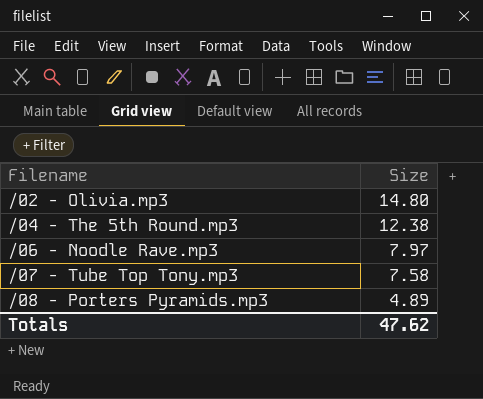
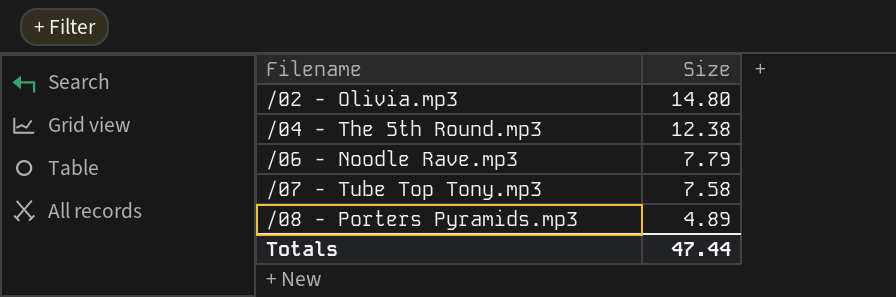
/06 - Noodle Rave.mp3 | Size: 7.97 -> 7.79
Totals | Size: 47.62 -> 47.44

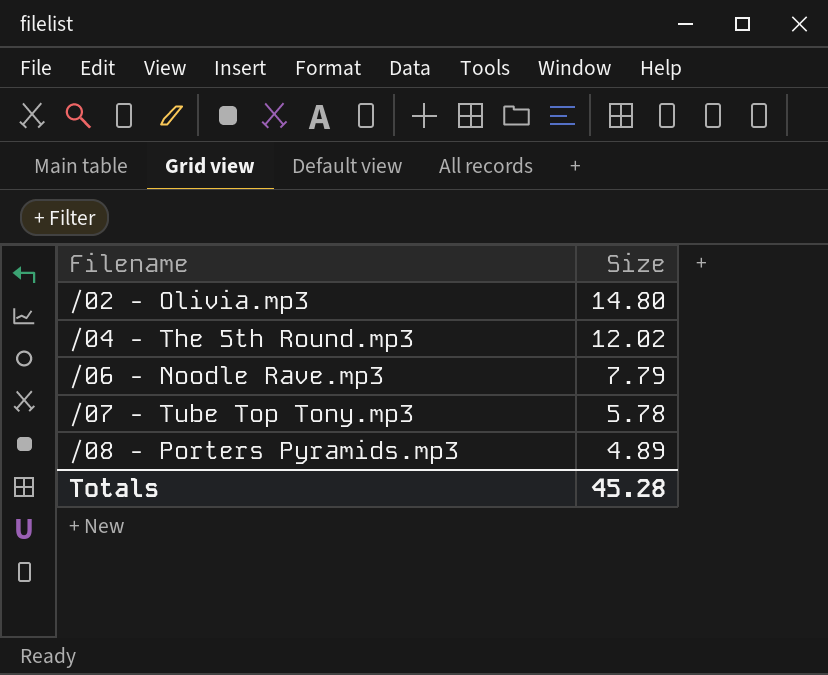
/04 - The 5th Round.mp3 | Size: 12.38 -> 12.02
/07 - Tube Top Tony.mp3 | Size: 7.58 -> 5.78
Totals | Size: 47.44 -> 45.28

